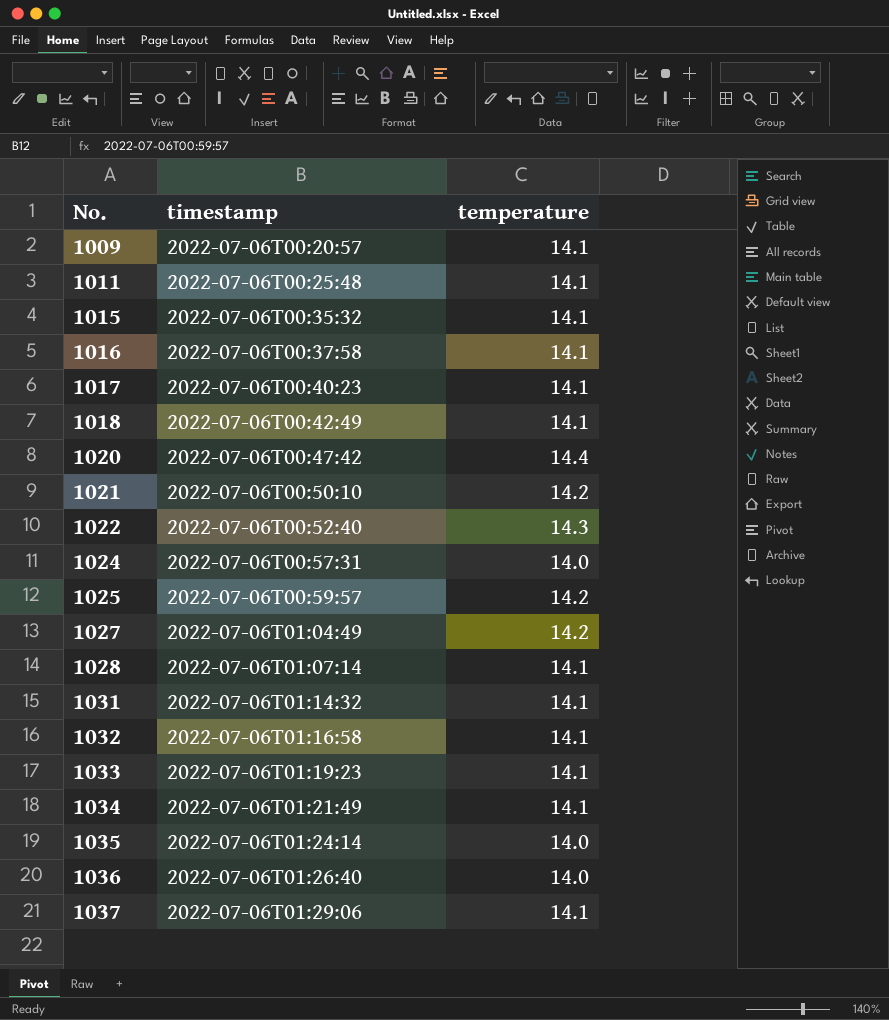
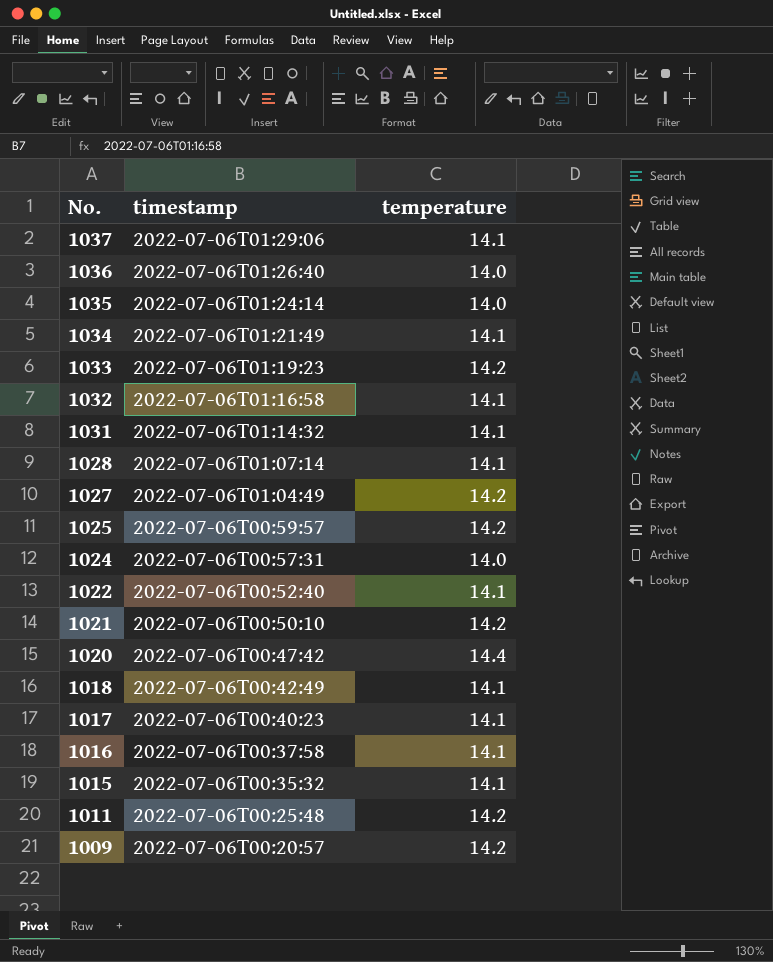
row order: No. ascending -> No. descending
1033 | temperature: 14.1 -> 14.2
1022 | temperature: 14.3 -> 14.1
1011 | temperature: 14.1 -> 14.2
1009 | temperature: 14.1 -> 14.2

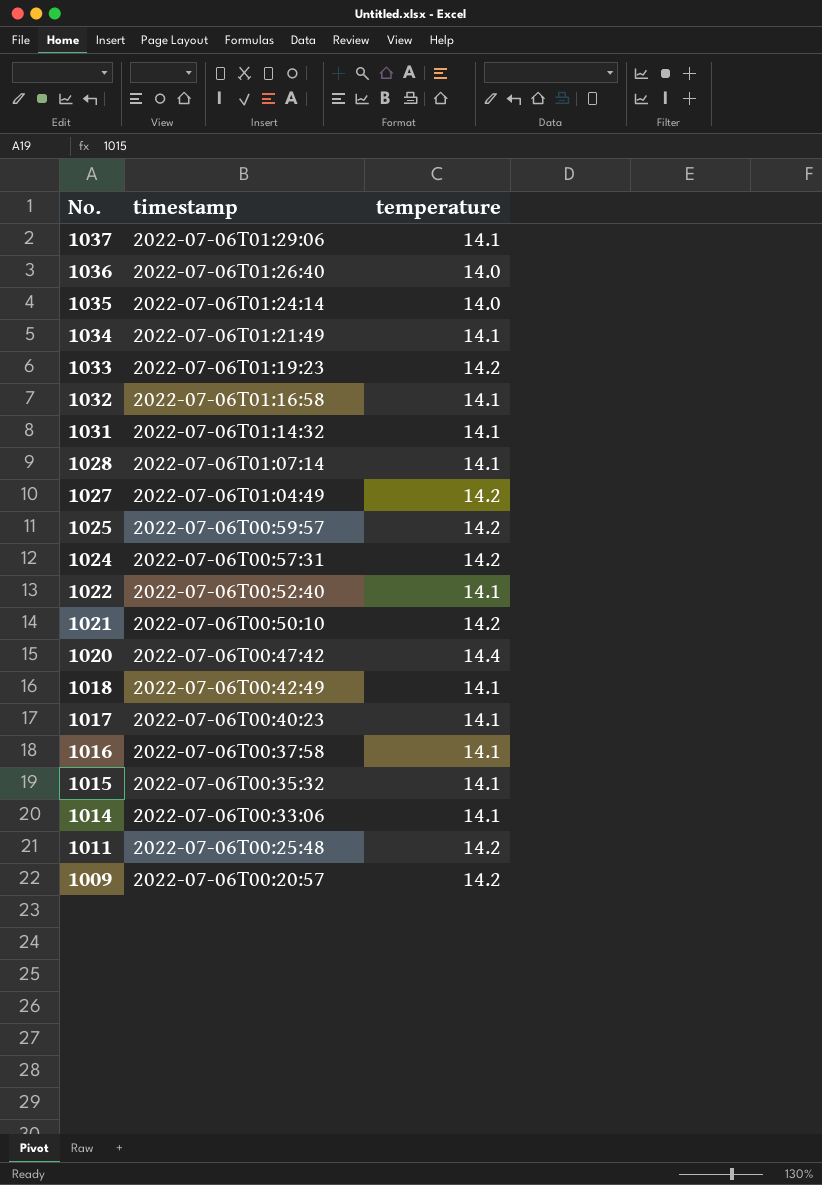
1024 | temperature: 14.0 -> 14.2
row 1014: none -> 2022-07-06T00:33:06 | 14.1

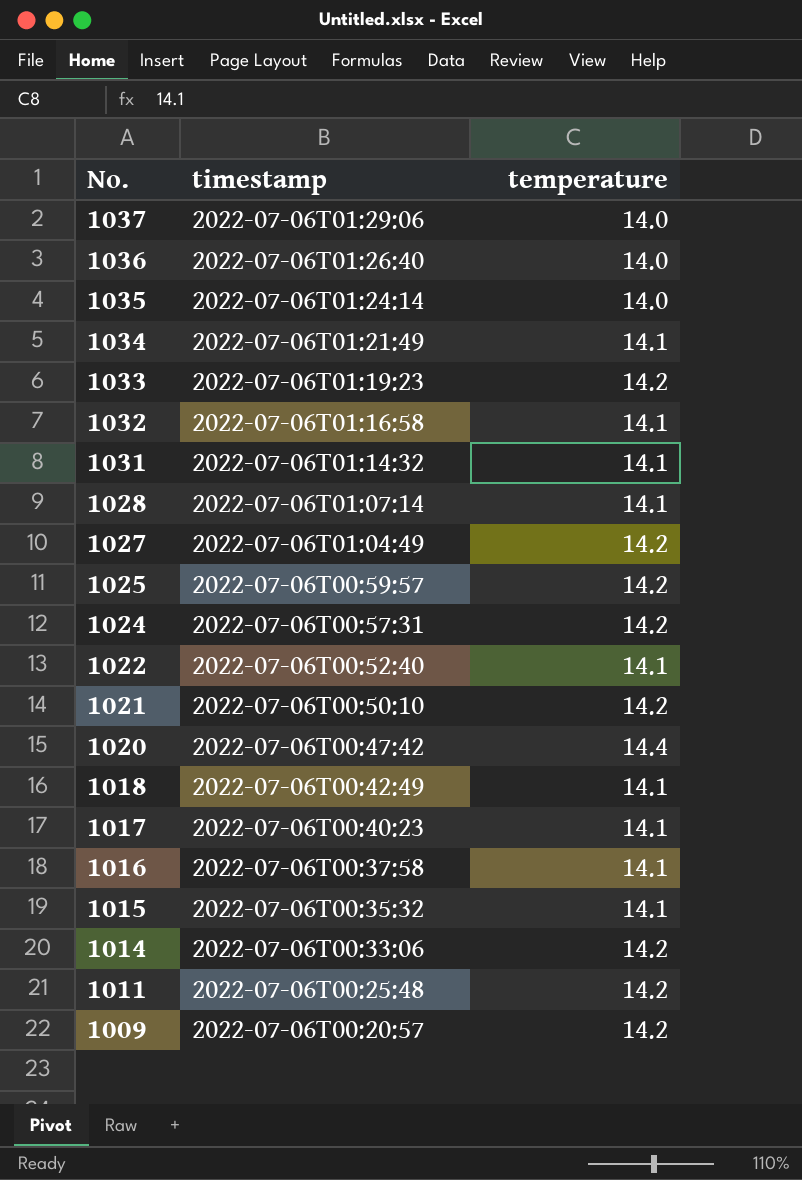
1037 | temperature: 14.1 -> 14.0
1014 | temperature: 14.1 -> 14.2

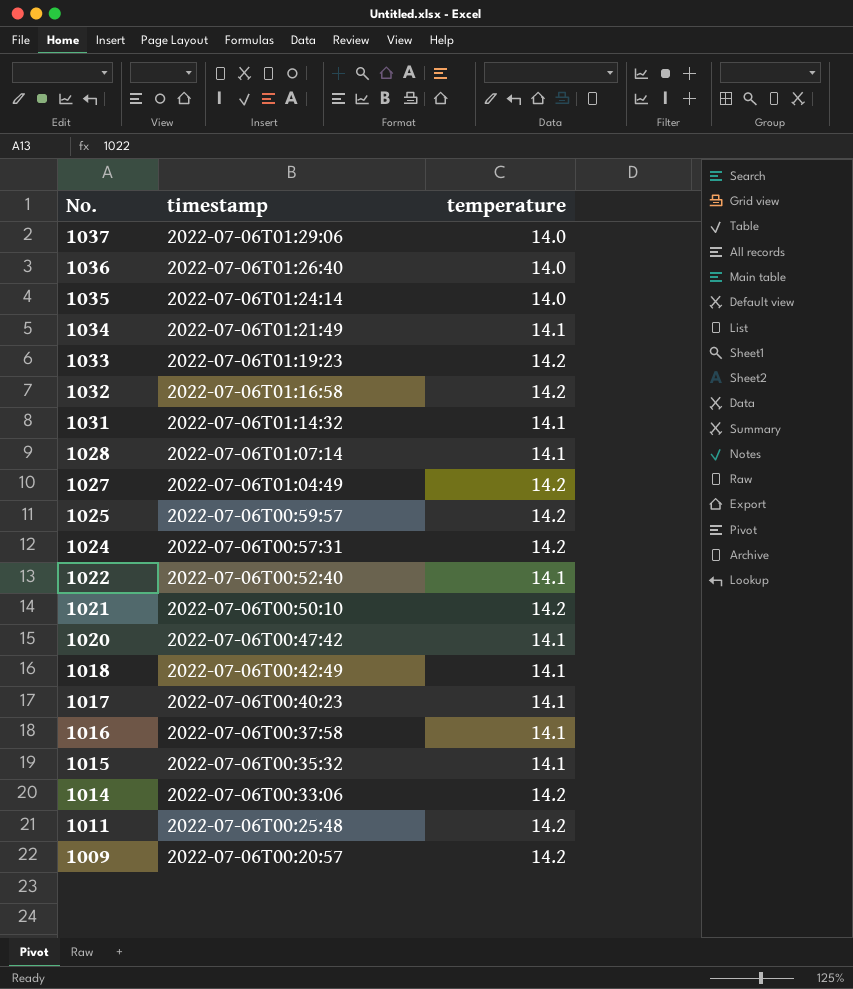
1032 | temperature: 14.1 -> 14.2
1020 | temperature: 14.4 -> 14.1

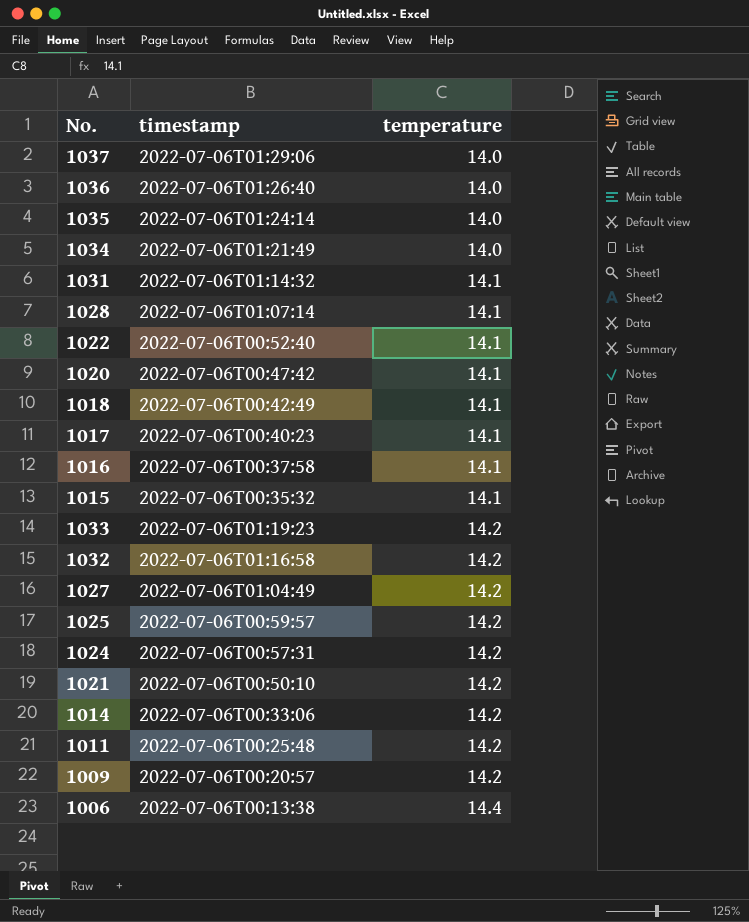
row order: No. descending -> temperature ascending
1034 | temperature: 14.1 -> 14.0
row 1006: none -> 2022-07-06T00:13:38 | 14.4

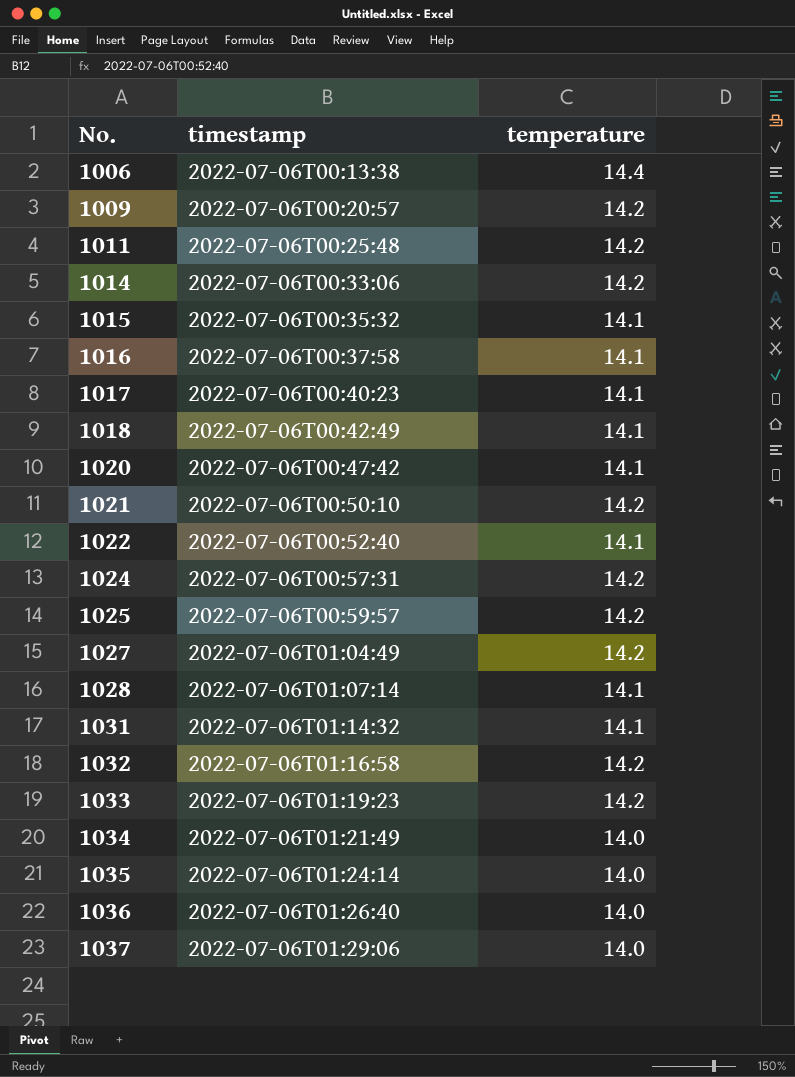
row order: temperature ascending -> No. ascending

